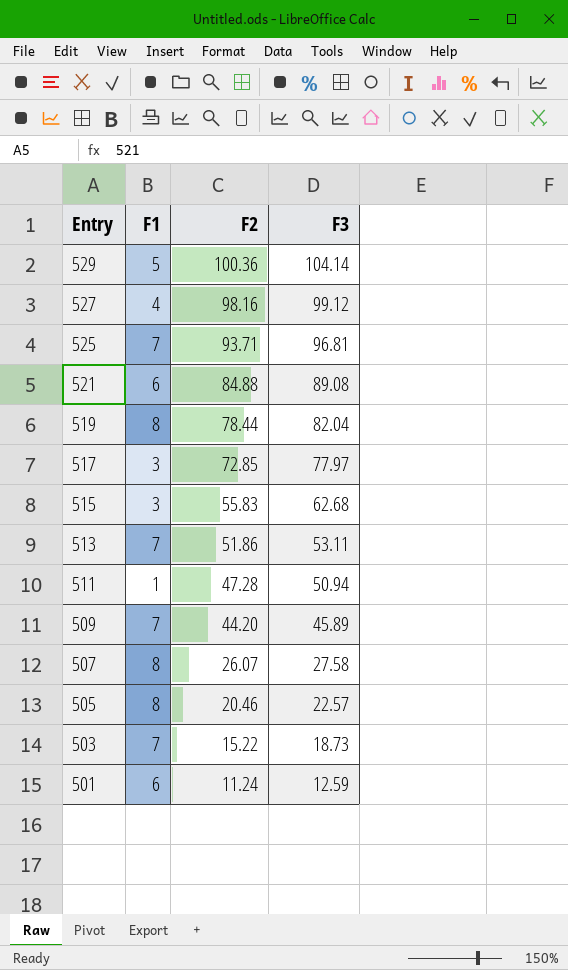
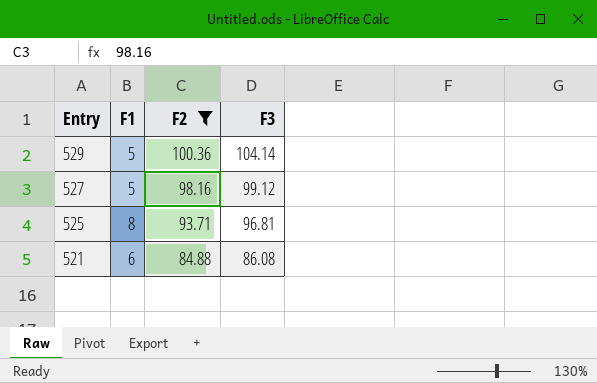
filter: none -> F2 >= 84.88
527 | F1: 4 -> 5
525 | F1: 7 -> 8
521 | F3: 89.08 -> 86.08

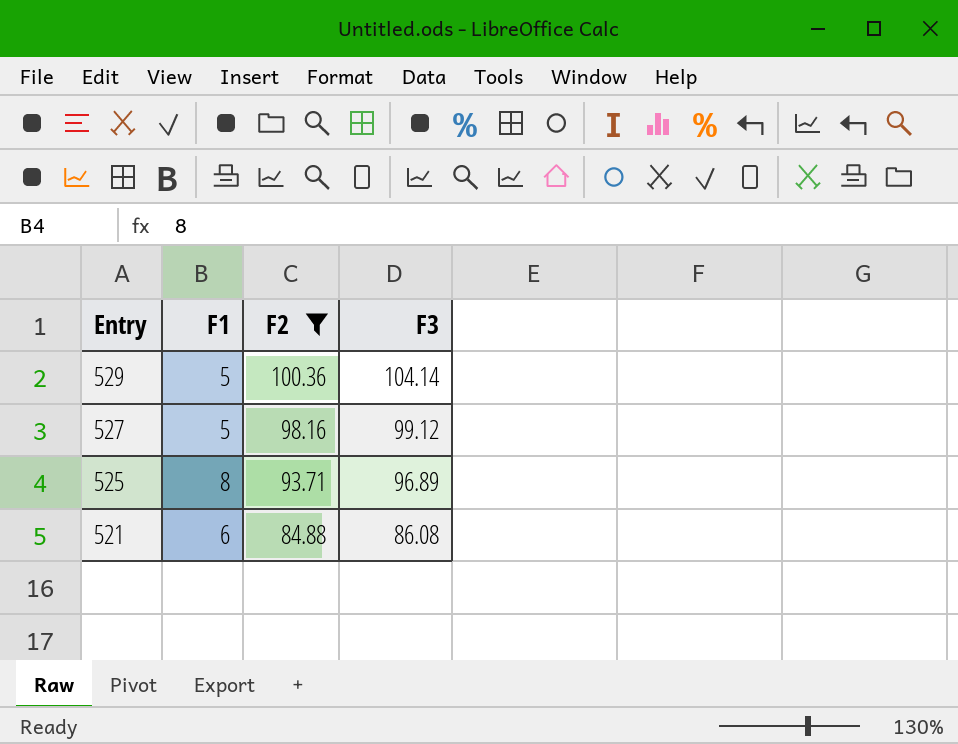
525 | F3: 96.81 -> 96.89

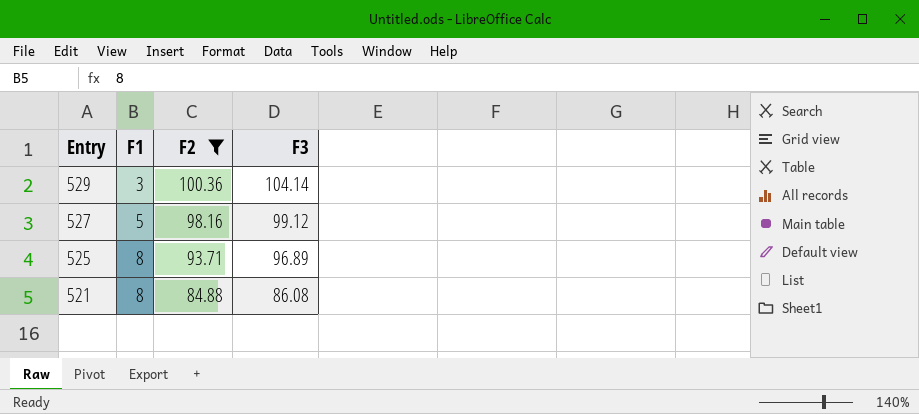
529 | F1: 5 -> 3
521 | F1: 6 -> 8

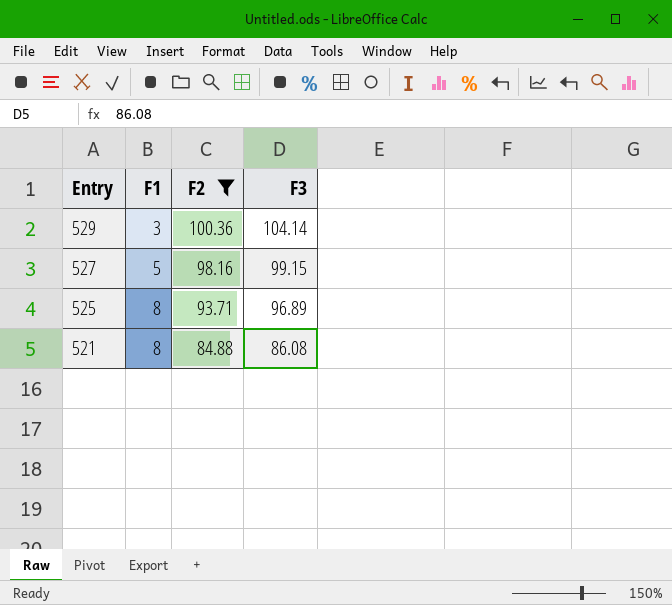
527 | F3: 99.12 -> 99.15

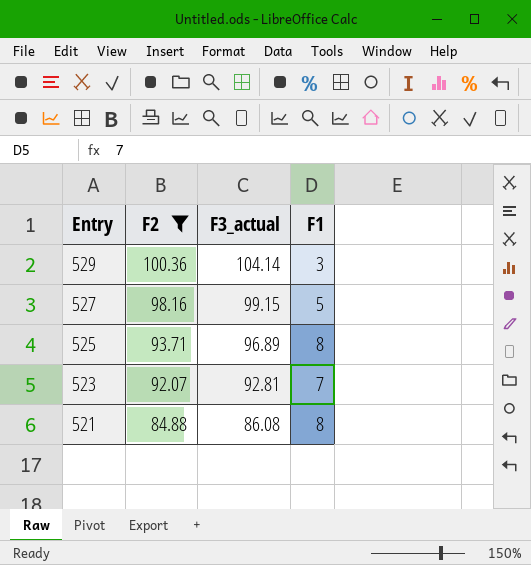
column name: F3 -> F3_actual
column F1 | position: 2 -> 4
row 523: none -> 92.07 | 92.81 | 7

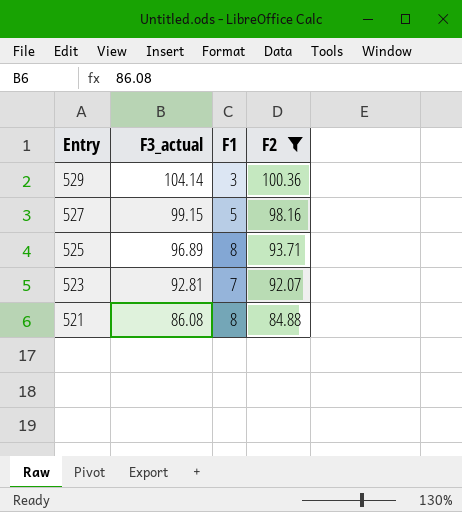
column F2 | position: 2 -> 4

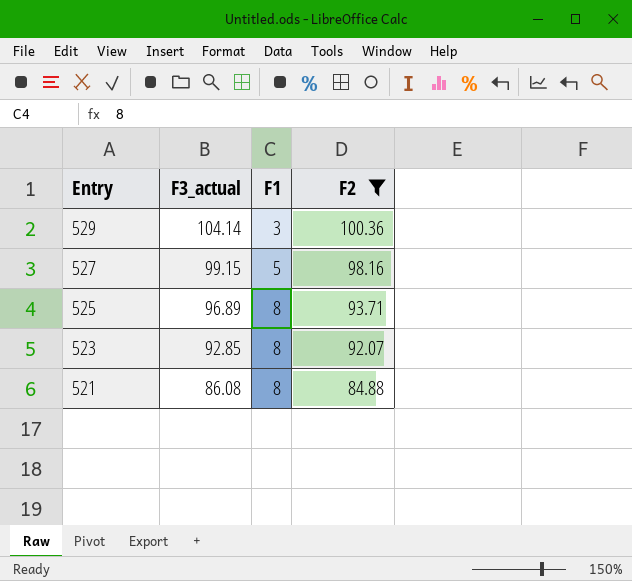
523 | F3_actual: 92.81 -> 92.85
523 | F1: 7 -> 8

